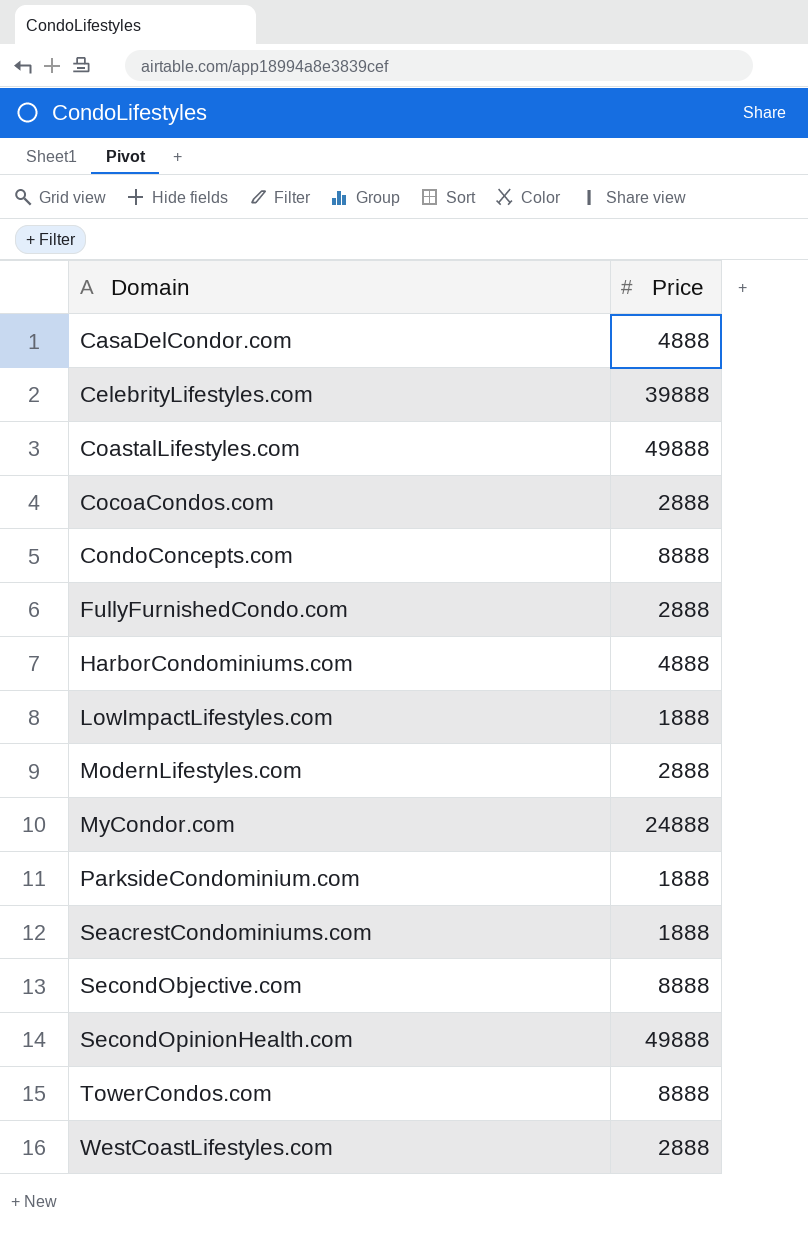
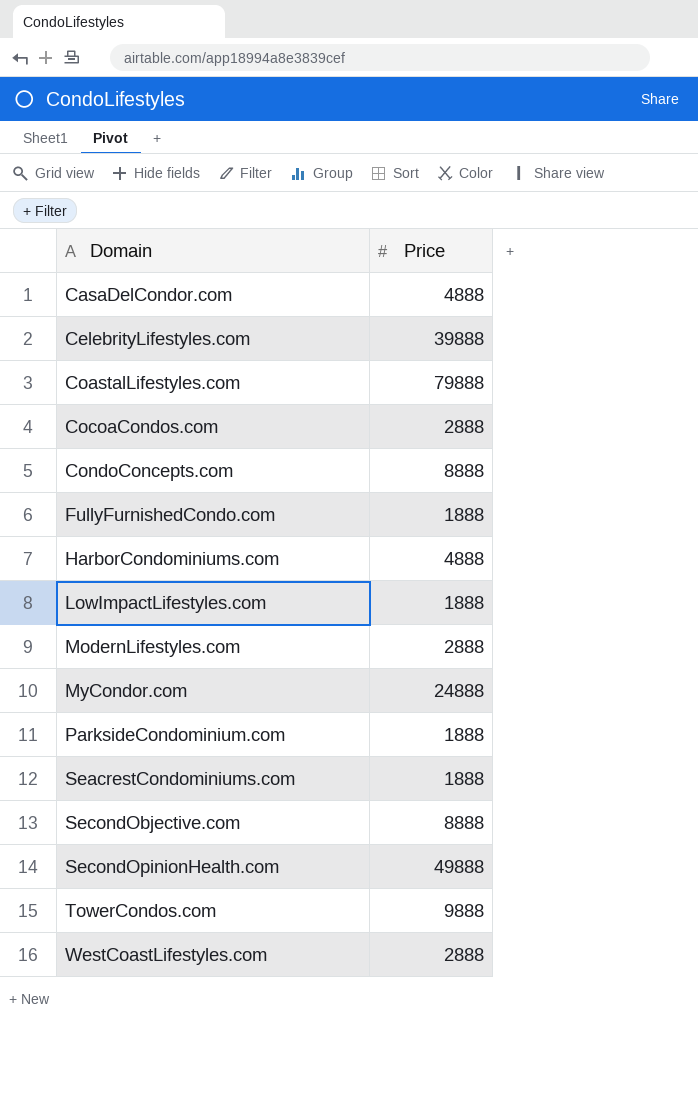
CoastalLifestyles.com | Price: 49888 -> 79888
FullyFurnishedCondo.com | Price: 2888 -> 1888
TowerCondos.com | Price: 8888 -> 9888

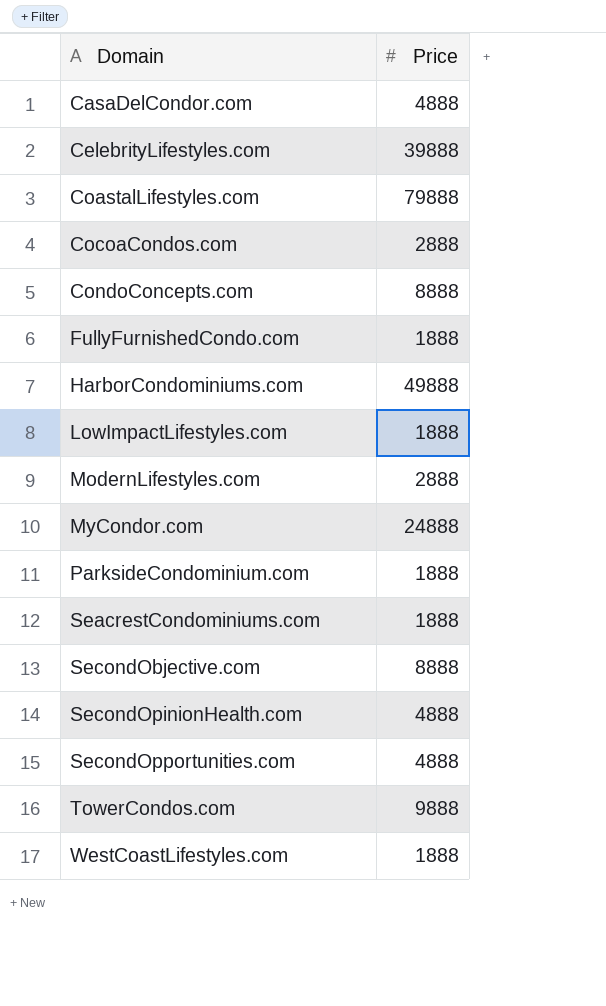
HarborCondominiums.com | Price: 4888 -> 49888
SecondOpinionHealth.com | Price: 49888 -> 4888
row SecondOpportunities.com: none -> 4888
WestCoastLifestyles.com | Price: 2888 -> 1888

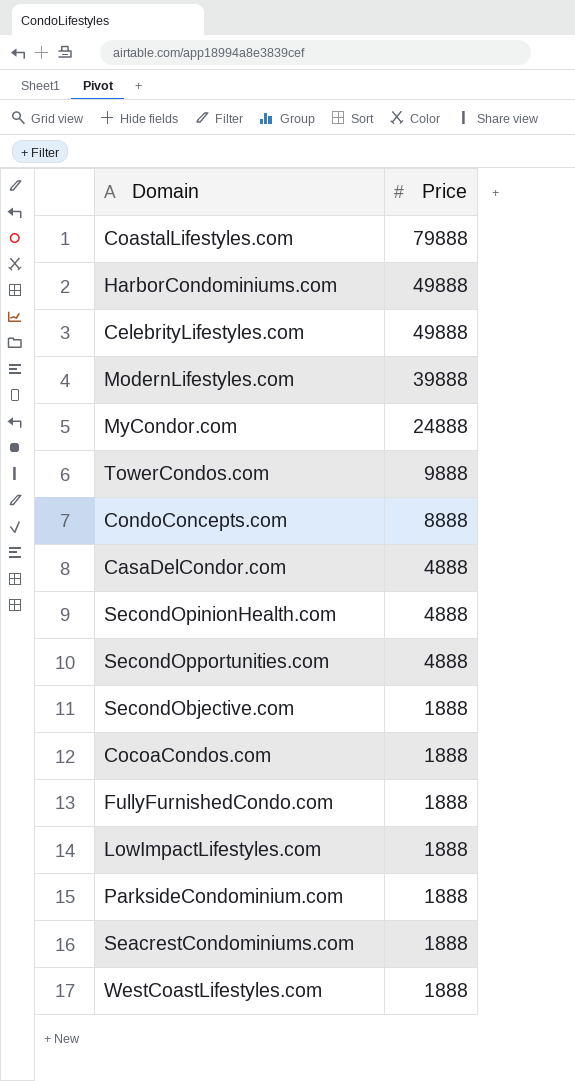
row order: Domain ascending -> Price descending
CelebrityLifestyles.com | Price: 39888 -> 49888
ModernLifestyles.com | Price: 2888 -> 39888
SecondObjective.com | Price: 8888 -> 1888
CocoaCondos.com | Price: 2888 -> 1888

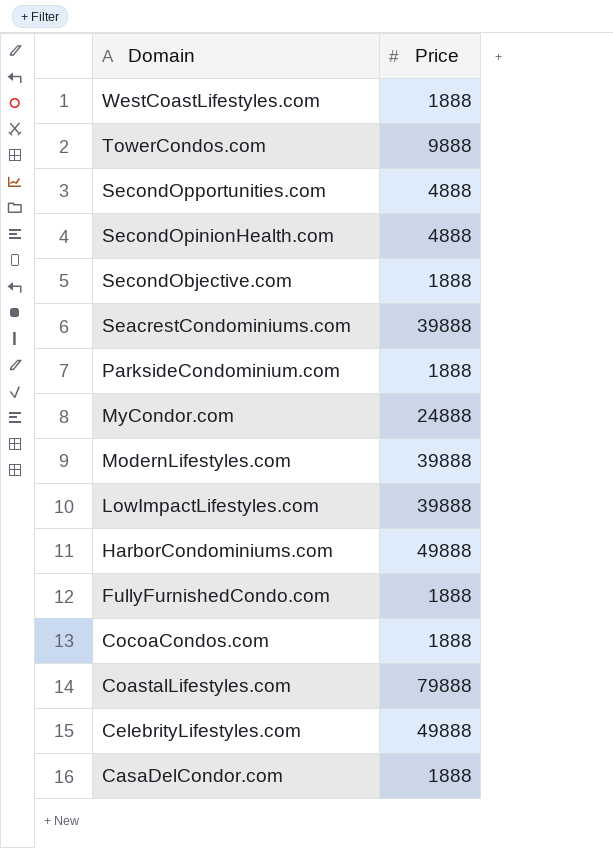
row order: Price descending -> Domain descending
row CondoConcepts.com: 8888 -> none
SeacrestCondominiums.com | Price: 1888 -> 39888
LowImpactLifestyles.com | Price: 1888 -> 39888
CasaDelCondor.com | Price: 4888 -> 1888

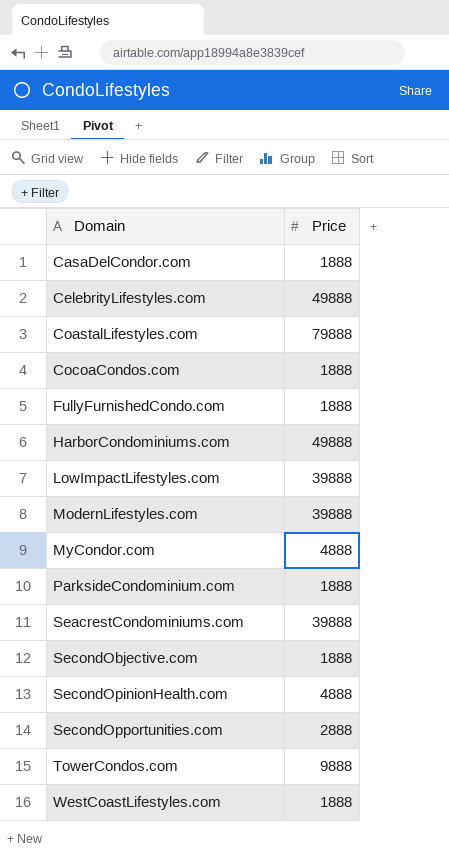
row order: Domain descending -> Domain ascending
MyCondor.com | Price: 24888 -> 4888
SecondOpportunities.com | Price: 4888 -> 2888

